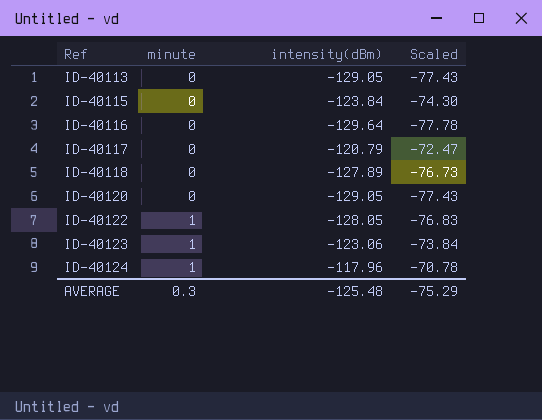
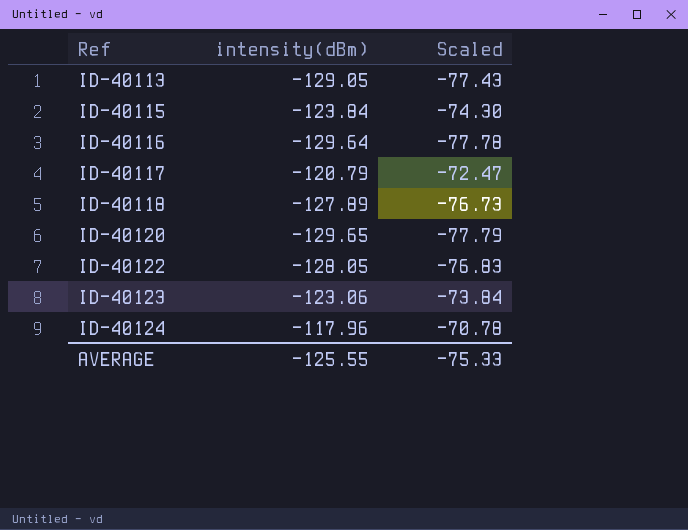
column minute | position: 2 -> none
ID-40120 | intensity(dBm): -129.05 -> -129.65
ID-40120 | Scaled: -77.43 -> -77.79
AVERAGE | intensity(dBm): -125.48 -> -125.55
AVERAGE | Scaled: -75.29 -> -75.33

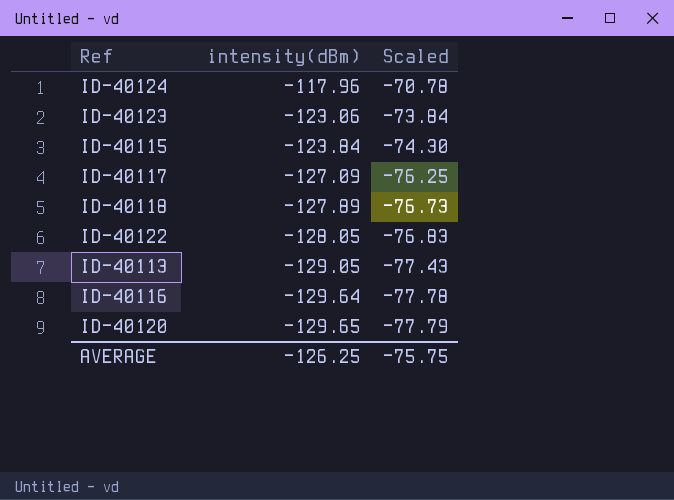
row order: Ref ascending -> intensity(dBm) descending
ID-40117 | intensity(dBm): -120.79 -> -127.09
ID-40117 | Scaled: -72.47 -> -76.25
AVERAGE | intensity(dBm): -125.55 -> -126.25
AVERAGE | Scaled: -75.33 -> -75.75

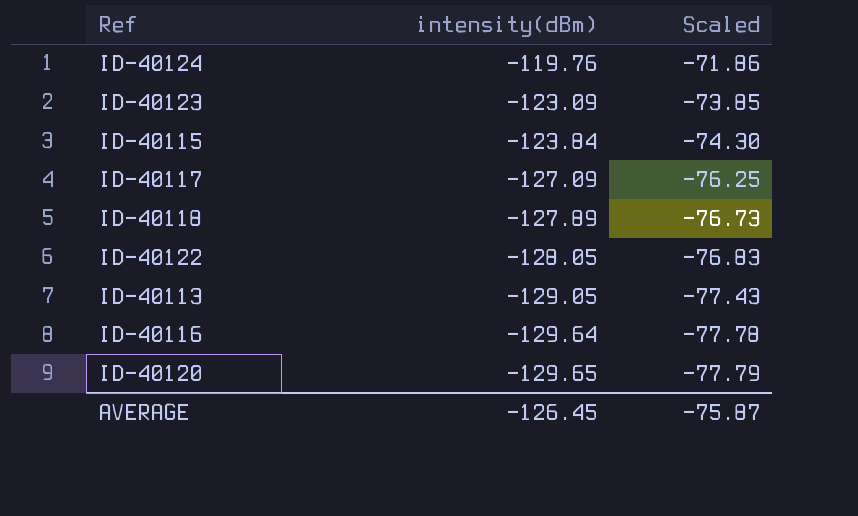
ID-40124 | intensity(dBm): -117.96 -> -119.76
ID-40124 | Scaled: -70.78 -> -71.86
ID-40123 | intensity(dBm): -123.06 -> -123.09
ID-40123 | Scaled: -73.84 -> -73.85
AVERAGE | intensity(dBm): -126.25 -> -126.45
AVERAGE | Scaled: -75.75 -> -75.87

